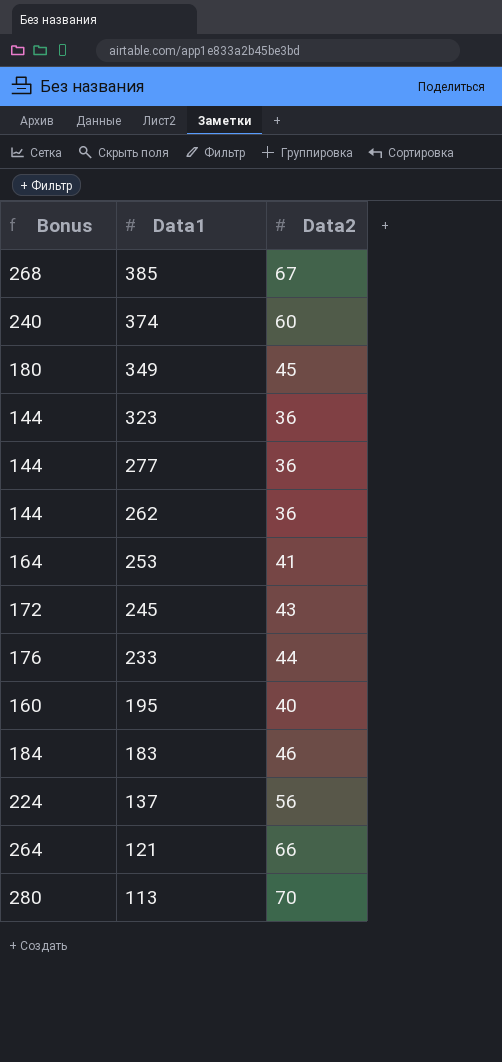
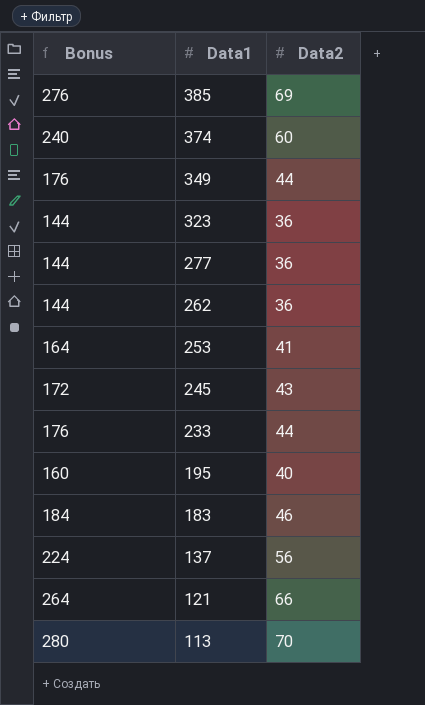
385 | Bonus: 268 -> 276
385 | Data2: 67 -> 69
349 | Bonus: 180 -> 176
349 | Data2: 45 -> 44

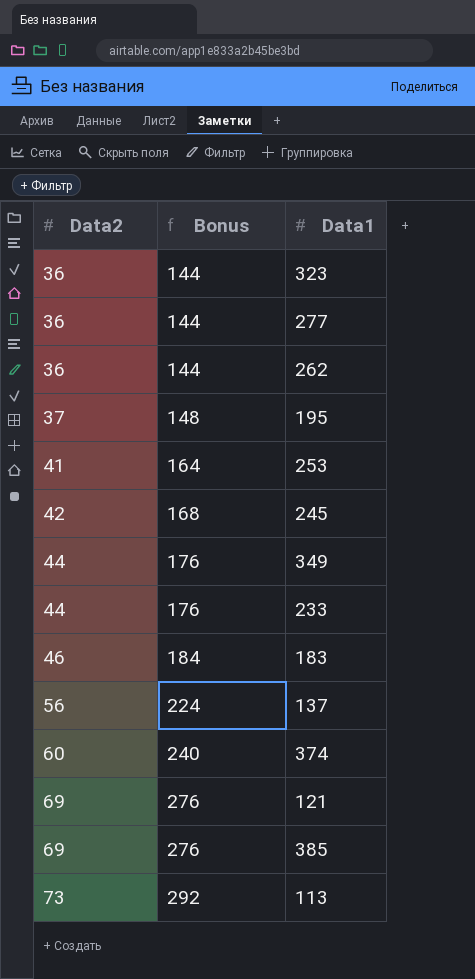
row order: Data1 descending -> Data2 ascending
column Data2 | position: 3 -> 1
195 | Data2: 40 -> 37
195 | Bonus: 160 -> 148
245 | Data2: 43 -> 42
245 | Bonus: 172 -> 168
121 | Data2: 66 -> 69
121 | Bonus: 264 -> 276
113 | Data2: 70 -> 73
113 | Bonus: 280 -> 292

